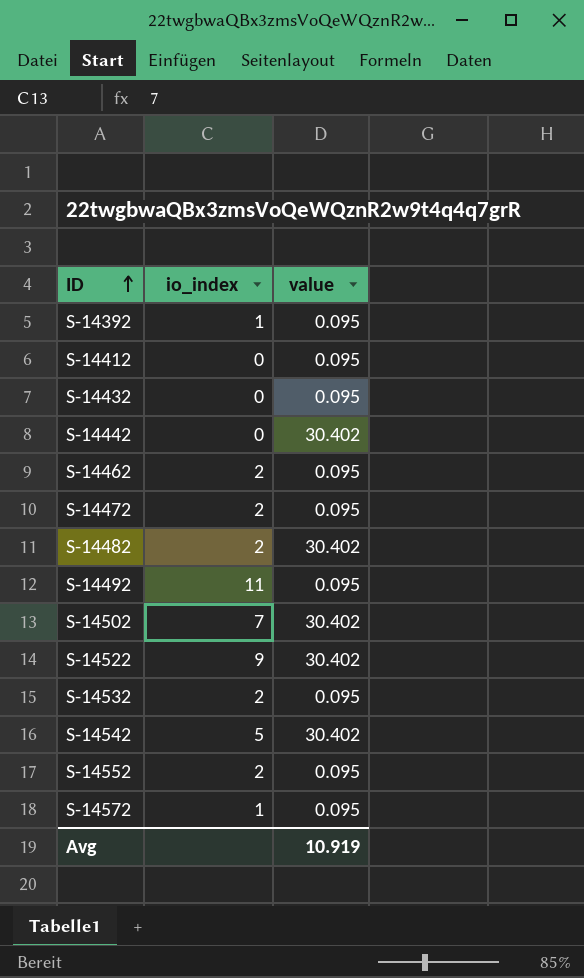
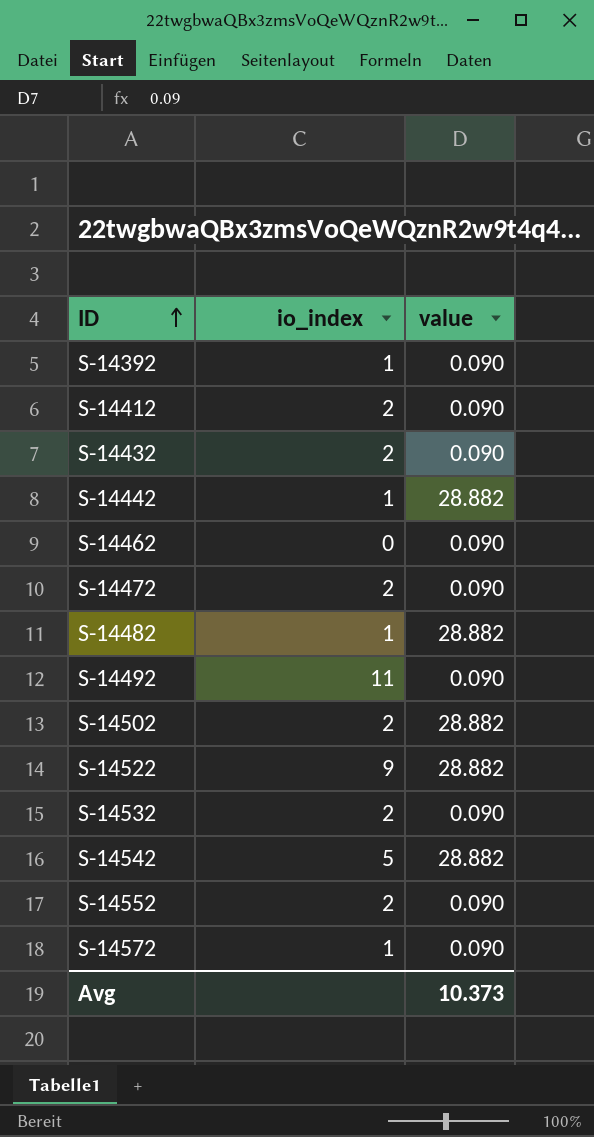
S-14392 | value: 0.095 -> 0.090
S-14412 | io_index: 0 -> 2
S-14412 | value: 0.095 -> 0.090
S-14432 | io_index: 0 -> 2
S-14432 | value: 0.095 -> 0.090
S-14442 | io_index: 0 -> 1
S-14442 | value: 30.402 -> 28.882
S-14462 | io_index: 2 -> 0
S-14462 | value: 0.095 -> 0.090
S-14472 | value: 0.095 -> 0.090
S-14482 | io_index: 2 -> 1
S-14482 | value: 30.402 -> 28.882
S-14492 | value: 0.095 -> 0.090
S-14502 | io_index: 7 -> 2
S-14502 | value: 30.402 -> 28.882
S-14522 | value: 30.402 -> 28.882
S-14532 | value: 0.095 -> 0.090
S-14542 | value: 30.402 -> 28.882
S-14552 | value: 0.095 -> 0.090
S-14572 | value: 0.095 -> 0.090
Avg | value: 10.919 -> 10.373

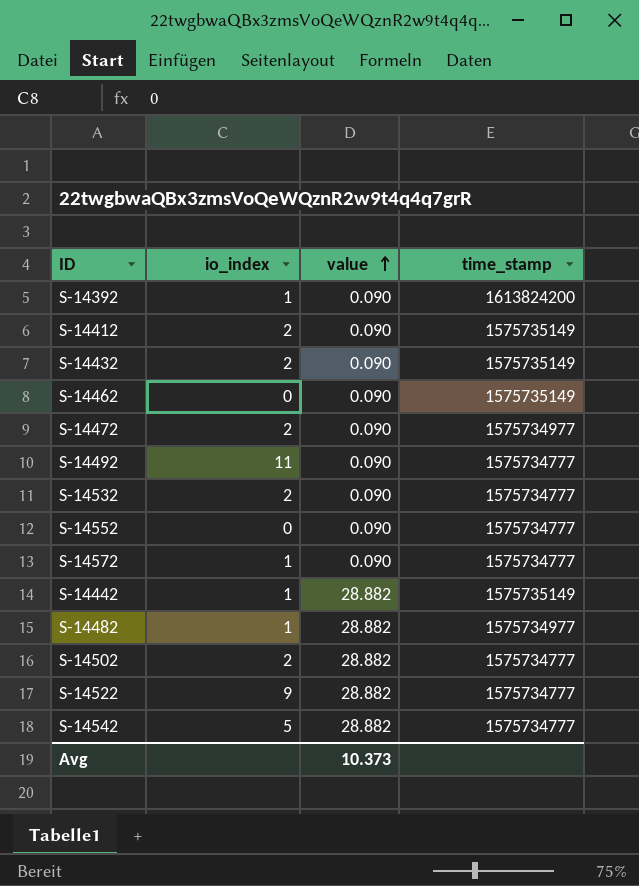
row order: ID ascending -> value ascending
column time_stamp | position: none -> 4
S-14552 | io_index: 2 -> 0

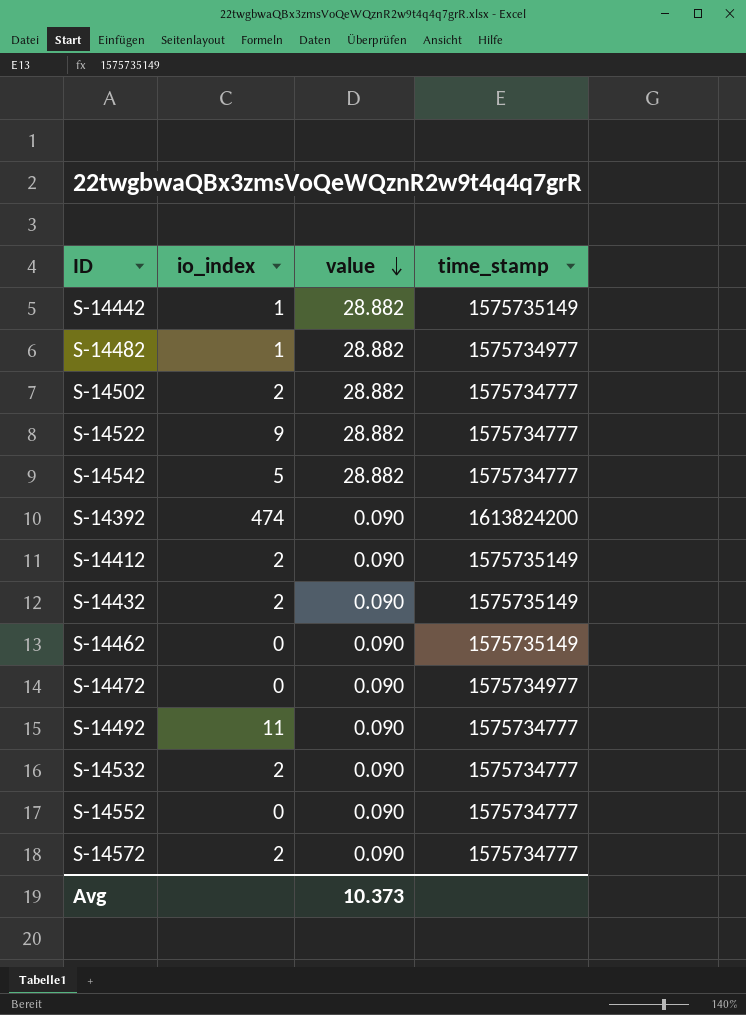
row order: value ascending -> value descending
S-14392 | io_index: 1 -> 474
S-14472 | io_index: 2 -> 0
S-14572 | io_index: 1 -> 2

